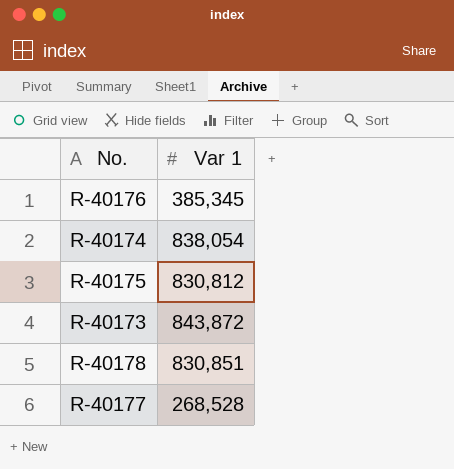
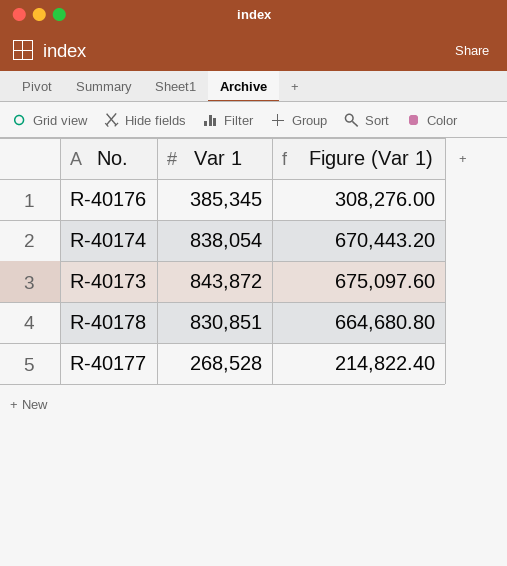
column Figure (Var 1) | formula: none -> [Var 1] * 0.8
row R-40175: 830,812 -> none

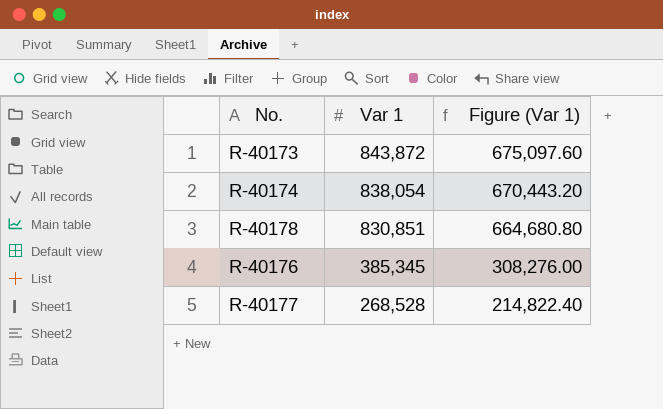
row order: none -> Var 1 descending

